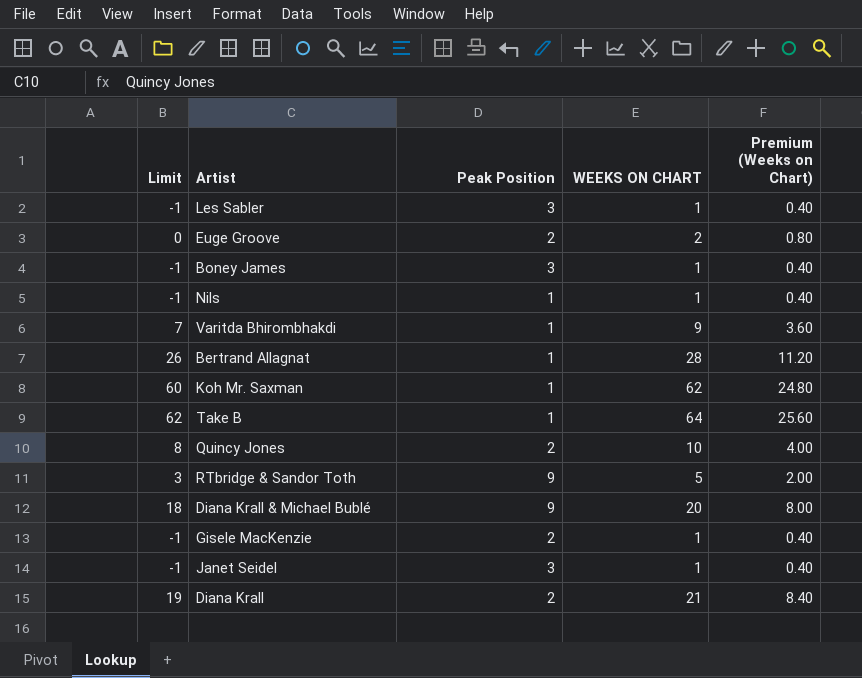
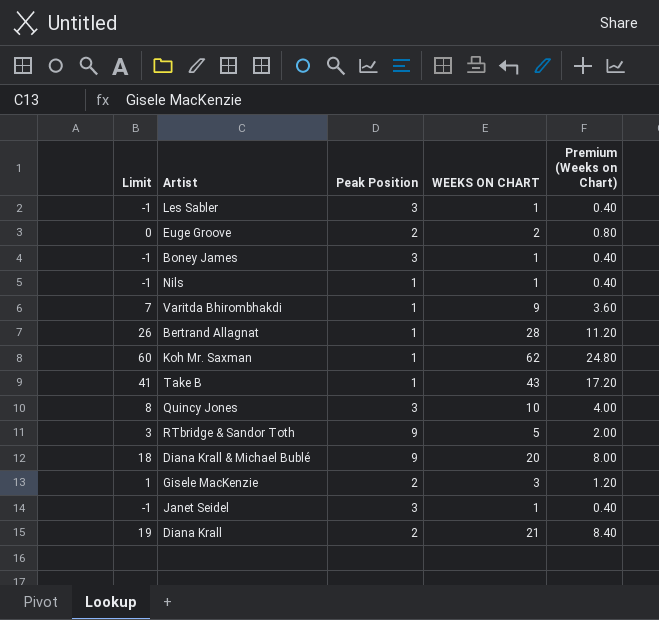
Take B | Limit: 62 -> 41
Take B | WEEKS ON CHART: 64 -> 43
Take B | Premium (Weeks on Chart): 25.60 -> 17.20
Quincy Jones | Peak Position: 2 -> 3
Gisele MacKenzie | Limit: -1 -> 1
Gisele MacKenzie | WEEKS ON CHART: 1 -> 3
Gisele MacKenzie | Premium (Weeks on Chart): 0.40 -> 1.20

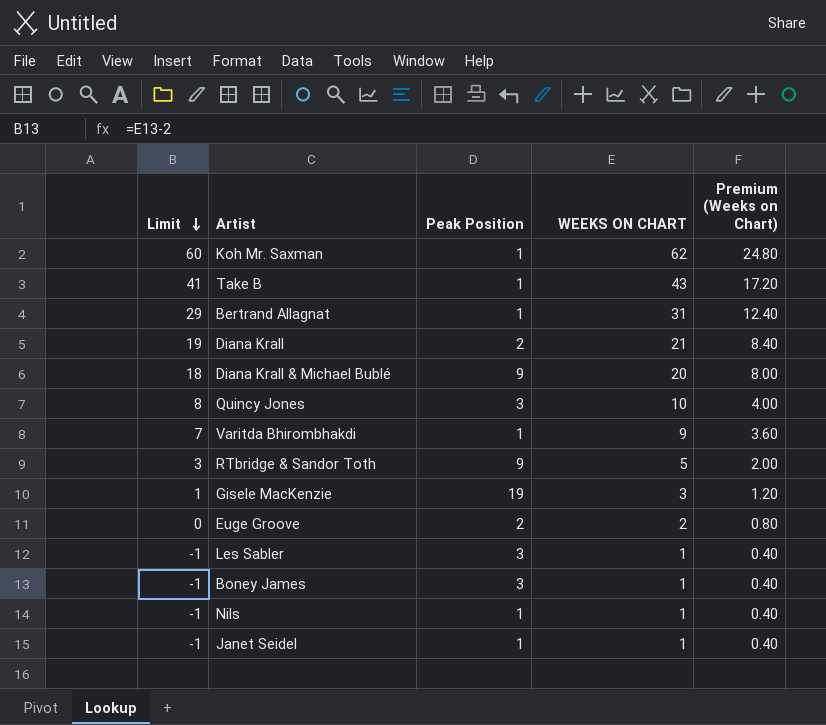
row order: none -> Limit descending
Bertrand Allagnat | Limit: 26 -> 29
Bertrand Allagnat | WEEKS ON CHART: 28 -> 31
Bertrand Allagnat | Premium (Weeks on Chart): 11.20 -> 12.40
Gisele MacKenzie | Peak Position: 2 -> 19
Janet Seidel | Peak Position: 3 -> 1

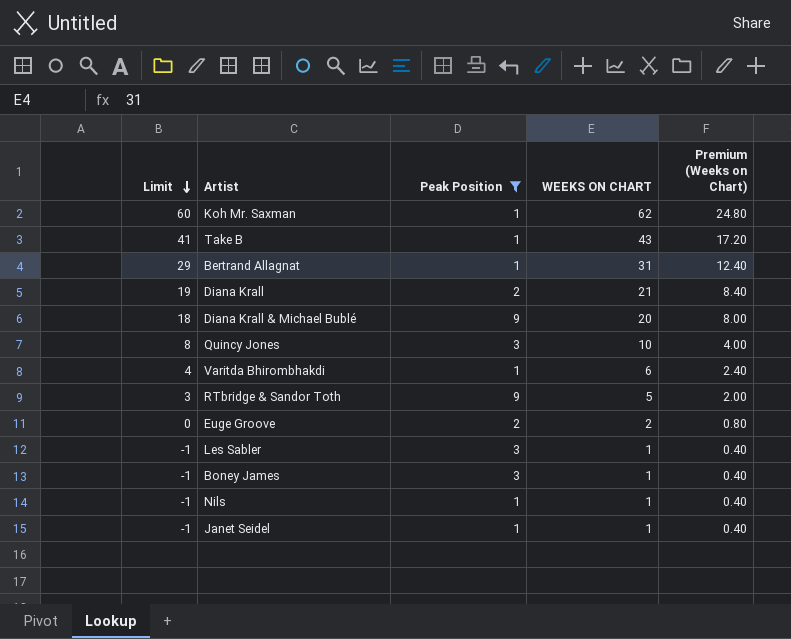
filter: none -> Peak Position != 19
Varitda Bhirombhakdi | Limit: 7 -> 4
Varitda Bhirombhakdi | WEEKS ON CHART: 9 -> 6
Varitda Bhirombhakdi | Premium (Weeks on Chart): 3.60 -> 2.40

